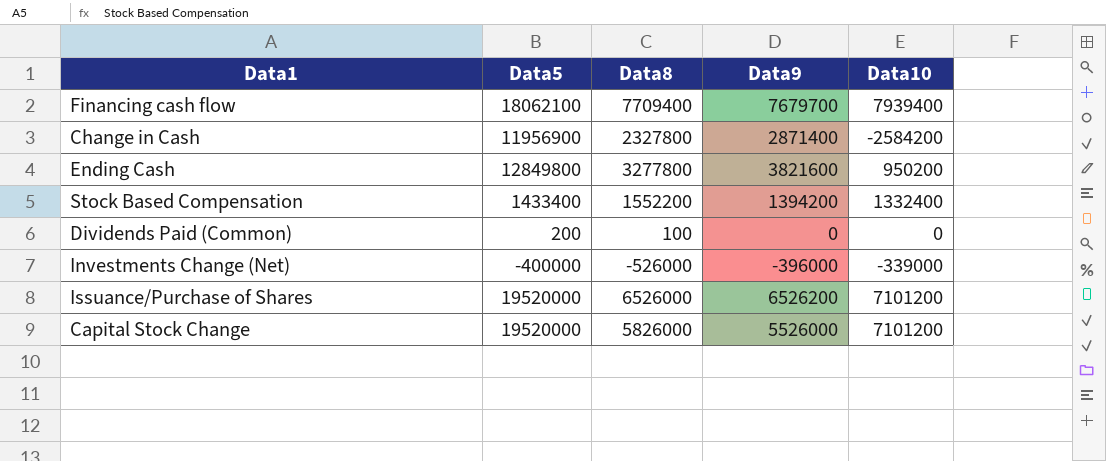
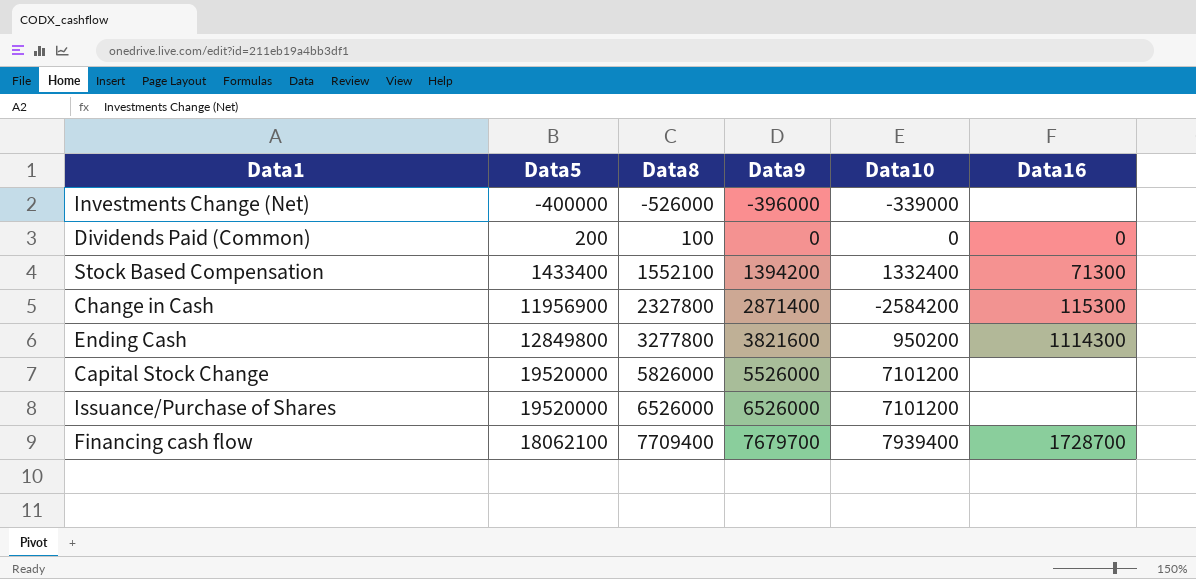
row order: none -> Data8 ascending
column Data16 | position: none -> 6
Stock Based Compensation | Data8: 1552200 -> 1552100
Issuance/Purchase of Shares | Data9: 6526200 -> 6526000

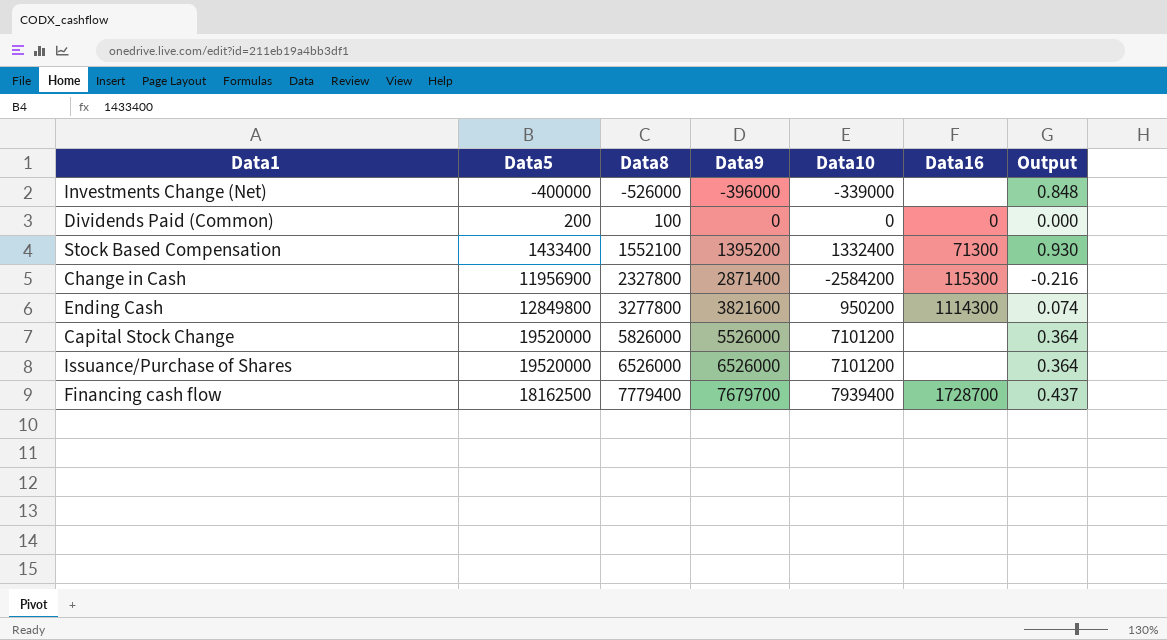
column Output | formula: none -> [Data10] / [Data5]
Stock Based Compensation | Data9: 1394200 -> 1395200
Financing cash flow | Data5: 18062100 -> 18162500
Financing cash flow | Data8: 7709400 -> 7779400

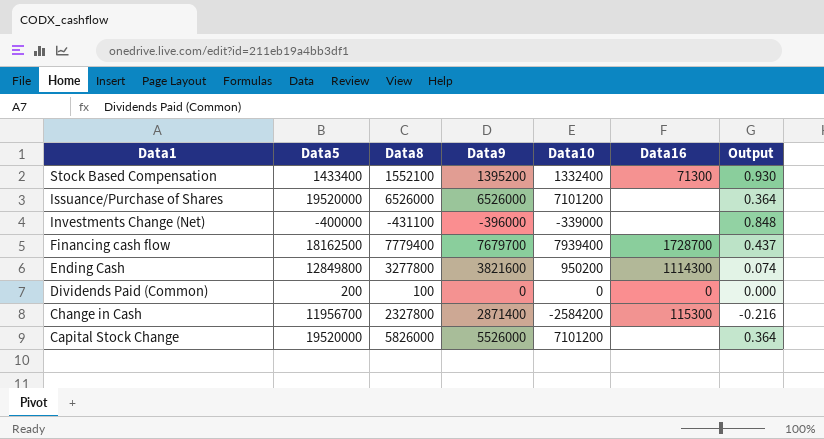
row order: Data8 ascending -> Data1 descending
Investments Change (Net) | Data8: -526000 -> -431100
Change in Cash | Data5: 11956900 -> 11956700

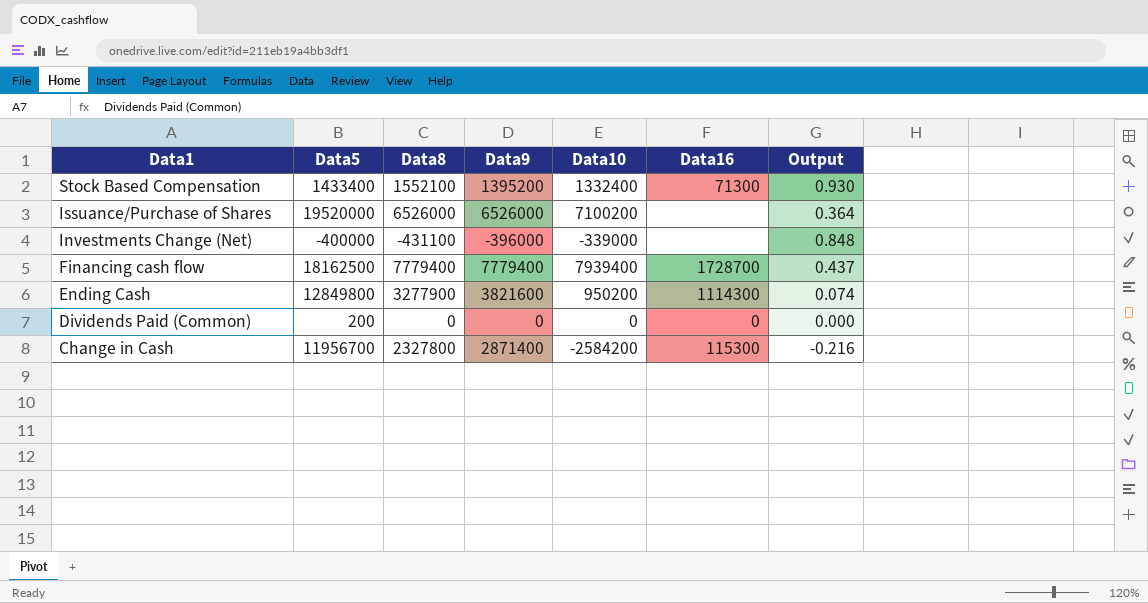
row Capital Stock Change: 19520000 | 5826000 | 5526000 | 7101200 | none | 0.364 -> none
Issuance/Purchase of Shares | Data10: 7101200 -> 7100200
Financing cash flow | Data9: 7679700 -> 7779400
Ending Cash | Data8: 3277800 -> 3277900
Dividends Paid (Common) | Data8: 100 -> 0

